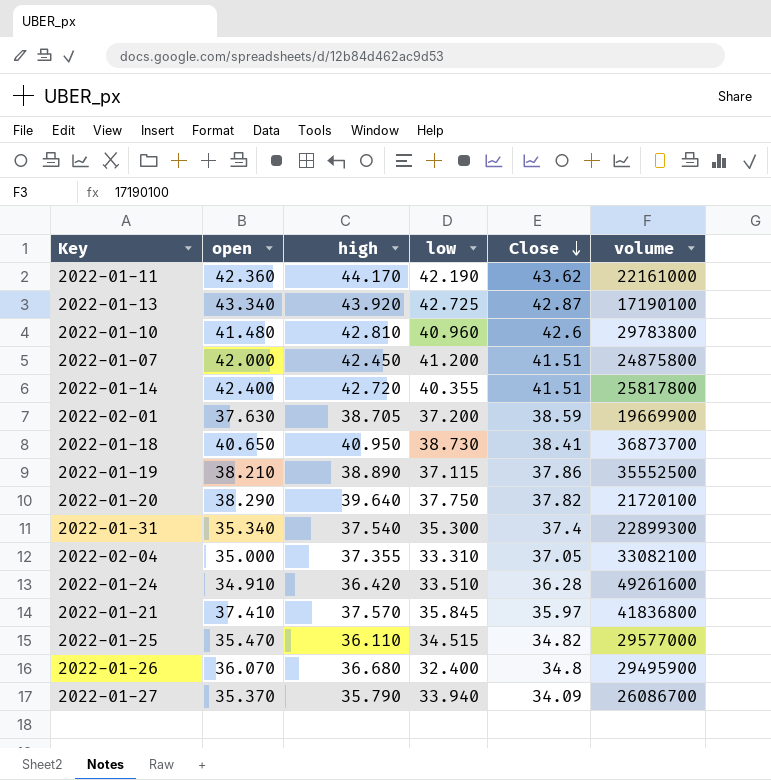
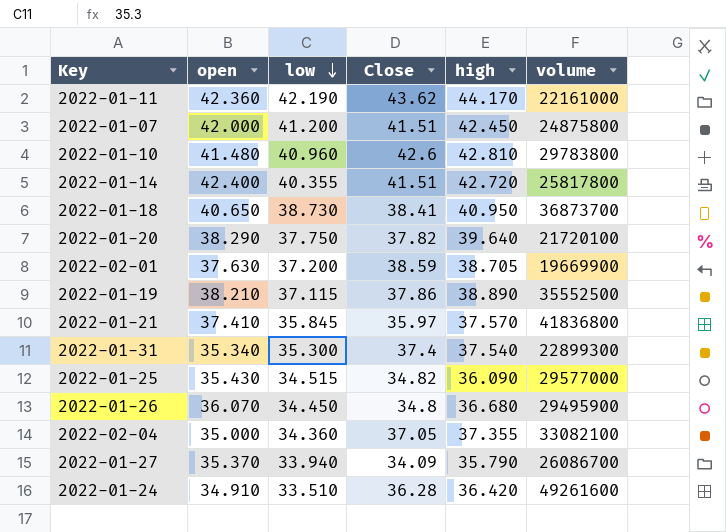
row order: Close descending -> low descending
column high | position: 3 -> 5
row 2022-01-13: 43.340 | 43.920 | 42.725 | 42.87 | 17190100 -> none
2022-01-25 | open: 35.470 -> 35.430
2022-01-25 | high: 36.110 -> 36.090
2022-01-26 | low: 32.400 -> 34.450
2022-02-04 | low: 33.310 -> 34.360

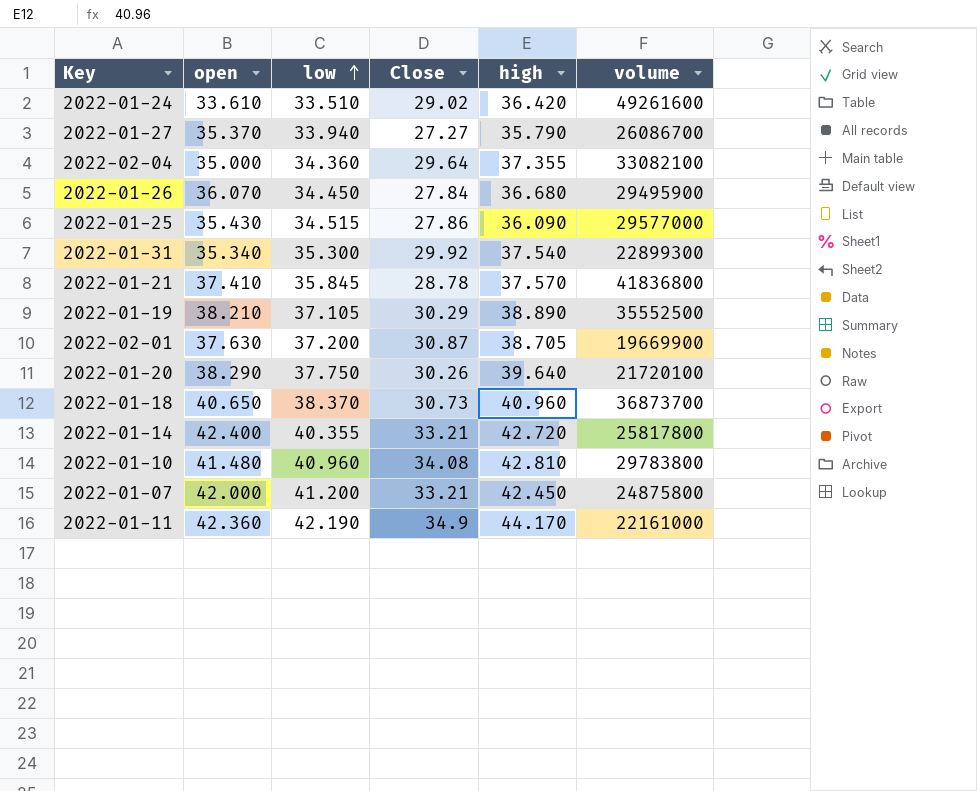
row order: low descending -> low ascending
2022-01-24 | open: 34.910 -> 33.610
2022-01-24 | Close: 36.28 -> 29.02
2022-01-27 | Close: 34.09 -> 27.27
2022-02-04 | Close: 37.05 -> 29.64
2022-01-26 | Close: 34.8 -> 27.84
2022-01-25 | Close: 34.82 -> 27.86
2022-01-31 | Close: 37.4 -> 29.92
2022-01-21 | Close: 35.97 -> 28.78
2022-01-19 | low: 37.115 -> 37.105
2022-01-19 | Close: 37.86 -> 30.29
2022-02-01 | Close: 38.59 -> 30.87
2022-01-20 | Close: 37.82 -> 30.26
2022-01-18 | low: 38.730 -> 38.370
2022-01-18 | Close: 38.41 -> 30.73
2022-01-18 | high: 40.950 -> 40.960
2022-01-14 | Close: 41.51 -> 33.21
2022-01-10 | Close: 42.6 -> 34.08
2022-01-07 | Close: 41.51 -> 33.21
2022-01-11 | Close: 43.62 -> 34.9

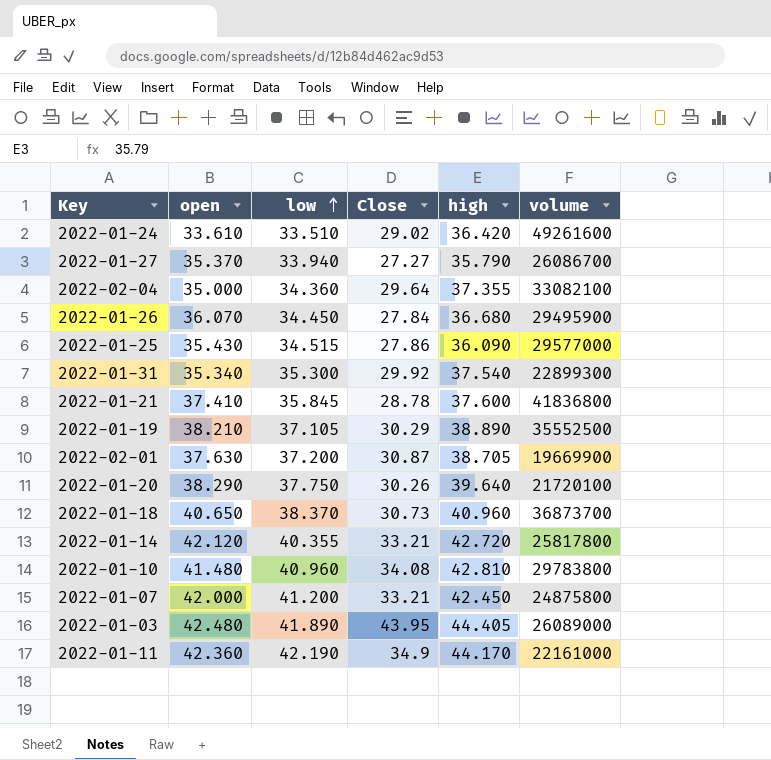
2022-01-21 | high: 37.570 -> 37.600
2022-01-14 | open: 42.400 -> 42.120
row 2022-01-03: none -> 42.480 | 41.890 | 43.95 | 44.405 | 26089000

